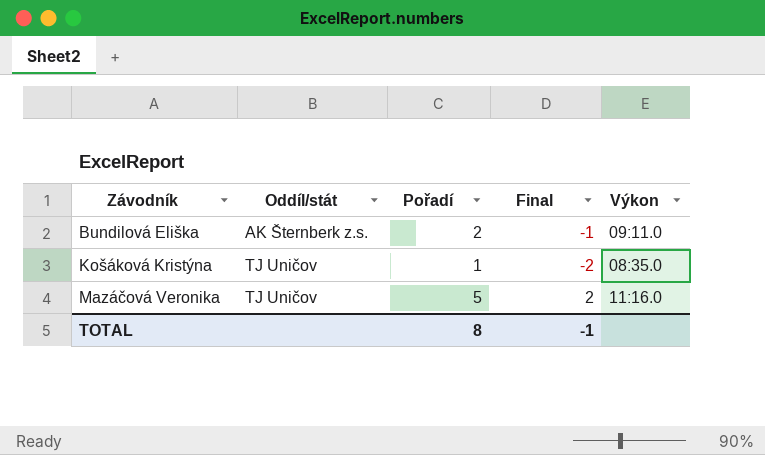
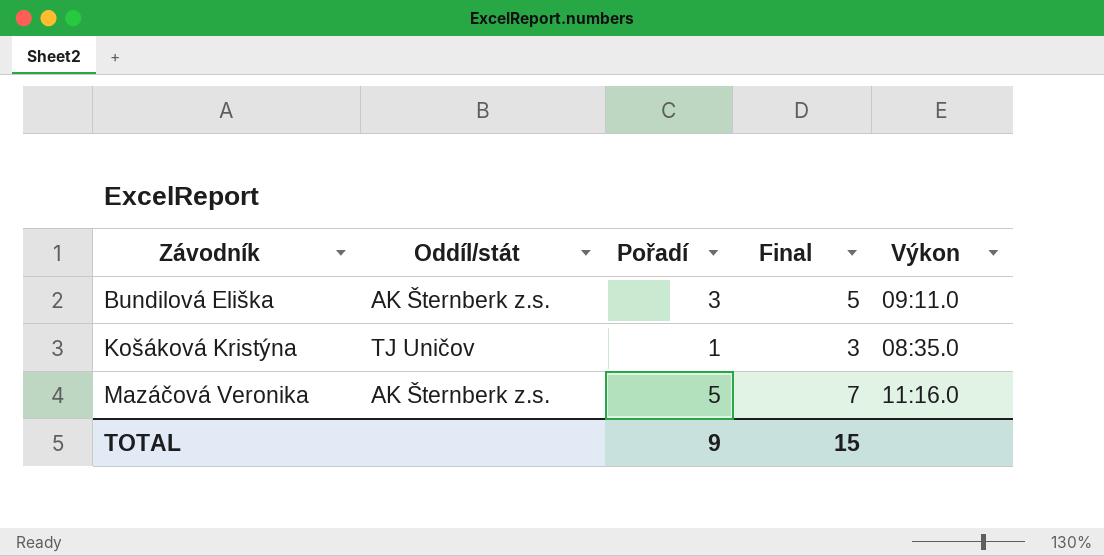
column Final | formula: [Pořadí] - 3 -> [Pořadí] + 2
Bundilová Eliška | Pořadí: 2 -> 3
Mazáčová Veronika | Oddíl/stát: TJ Uničov -> AK Šternberk z.s.
TOTAL | Pořadí: 8 -> 9
TOTAL | Final: -1 -> 15

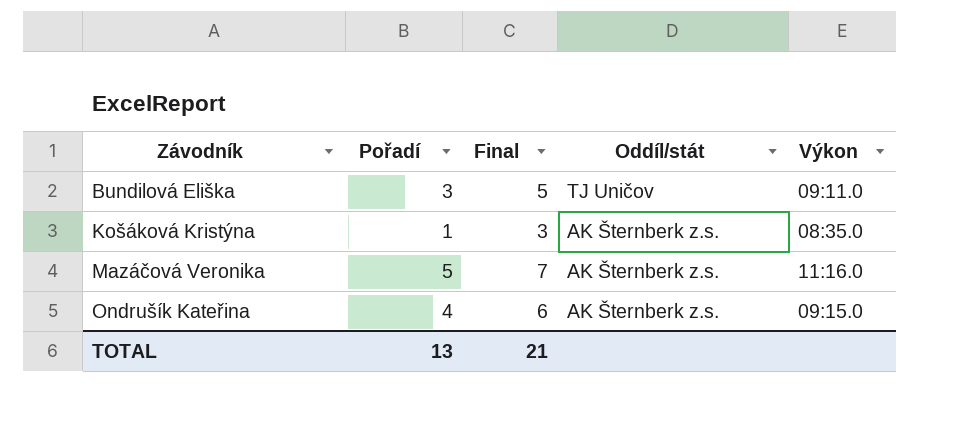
column Oddíl/stát | position: 2 -> 4
Bundilová Eliška | Oddíl/stát: AK Šternberk z.s. -> TJ Uničov
Košáková Kristýna | Oddíl/stát: TJ Uničov -> AK Šternberk z.s.
row Ondrušík Kateřina: none -> 4 | 6 | AK Šternberk z.s. | 09:15.0
TOTAL | Pořadí: 9 -> 13
TOTAL | Final: 15 -> 21

